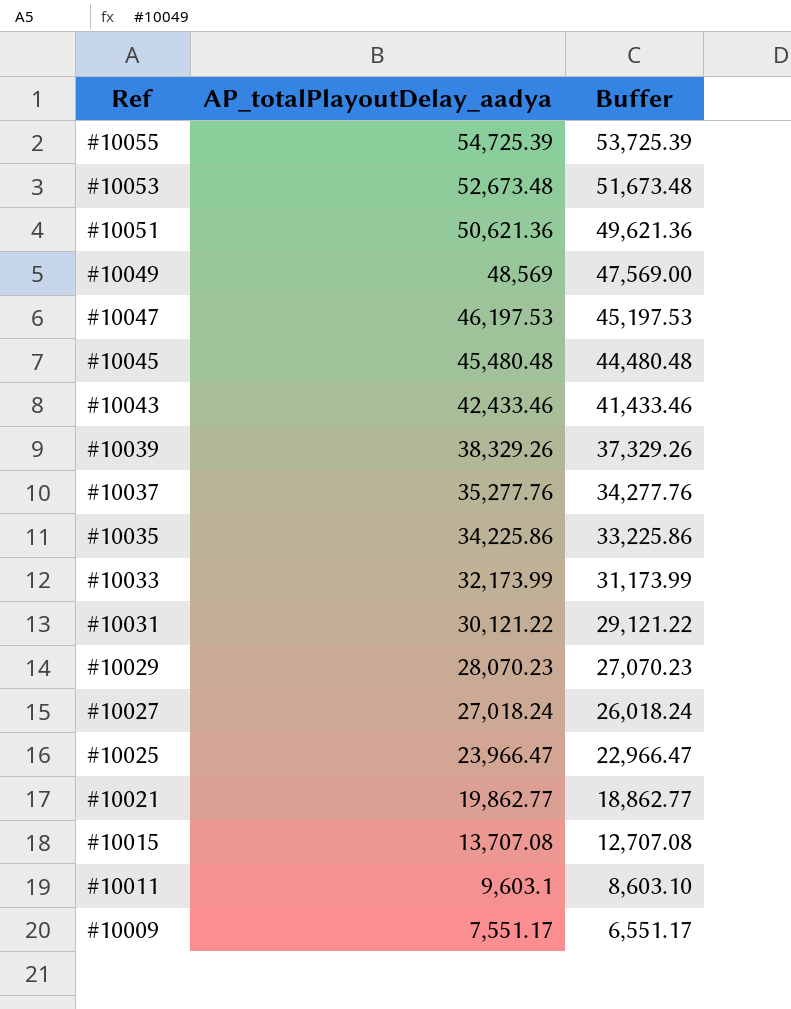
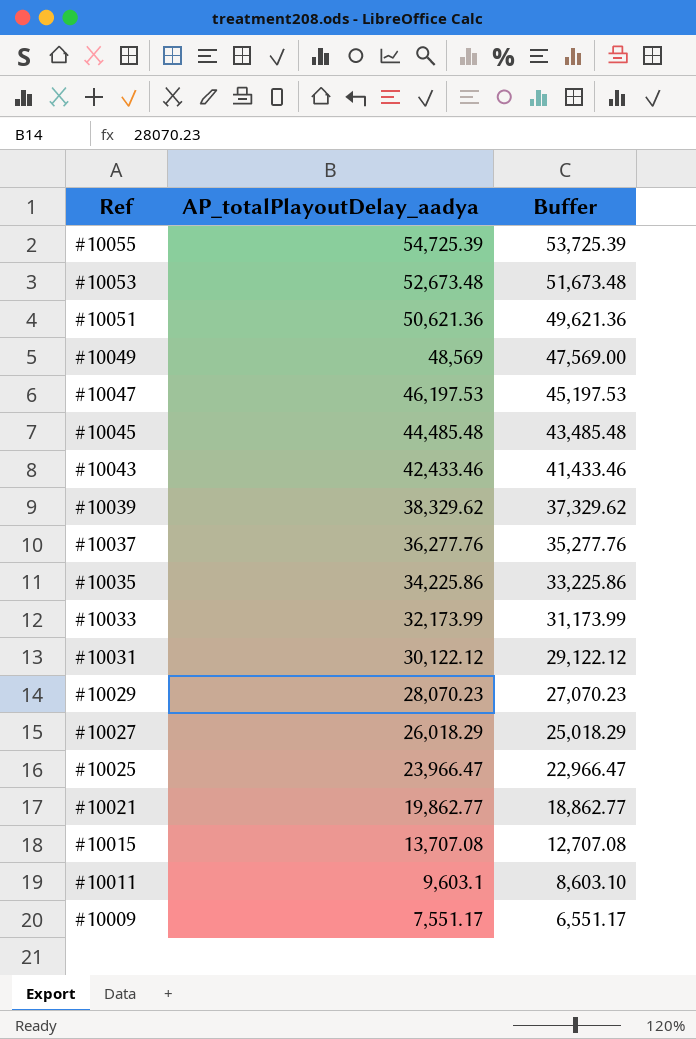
#10045 | AP_totalPlayoutDelay_aadya: 45,480.48 -> 44,485.48
#10045 | Buffer: 44,480.48 -> 43,485.48
#10039 | AP_totalPlayoutDelay_aadya: 38,329.26 -> 38,329.62
#10039 | Buffer: 37,329.26 -> 37,329.62
#10037 | AP_totalPlayoutDelay_aadya: 35,277.76 -> 36,277.76
#10037 | Buffer: 34,277.76 -> 35,277.76
#10031 | AP_totalPlayoutDelay_aadya: 30,121.22 -> 30,122.12
#10031 | Buffer: 29,121.22 -> 29,122.12
#10027 | AP_totalPlayoutDelay_aadya: 27,018.24 -> 26,018.29
#10027 | Buffer: 26,018.24 -> 25,018.29

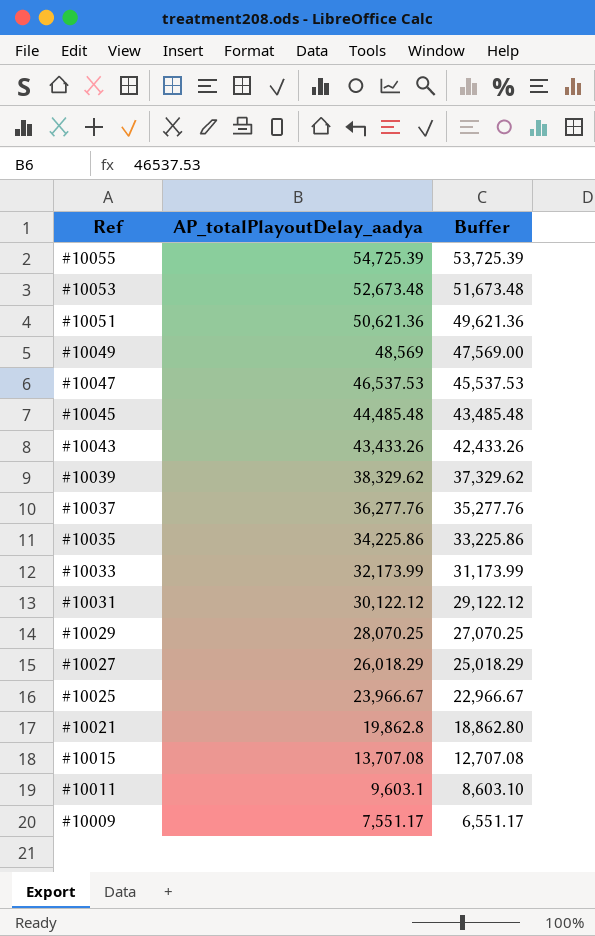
#10047 | AP_totalPlayoutDelay_aadya: 46,197.53 -> 46,537.53
#10047 | Buffer: 45,197.53 -> 45,537.53
#10043 | AP_totalPlayoutDelay_aadya: 42,433.46 -> 43,433.26
#10043 | Buffer: 41,433.46 -> 42,433.26
#10029 | AP_totalPlayoutDelay_aadya: 28,070.23 -> 28,070.25
#10029 | Buffer: 27,070.23 -> 27,070.25
#10025 | AP_totalPlayoutDelay_aadya: 23,966.47 -> 23,966.67
#10025 | Buffer: 22,966.47 -> 22,966.67
#10021 | AP_totalPlayoutDelay_aadya: 19,862.77 -> 19,862.8
#10021 | Buffer: 18,862.77 -> 18,862.80

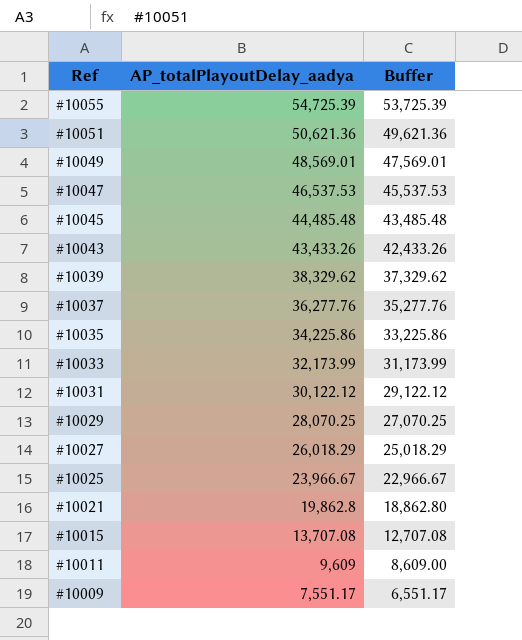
row #10053: 52,673.48 | 51,673.48 -> none
#10049 | AP_totalPlayoutDelay_aadya: 48,569 -> 48,569.01
#10049 | Buffer: 47,569.00 -> 47,569.01
#10011 | AP_totalPlayoutDelay_aadya: 9,603.1 -> 9,609
#10011 | Buffer: 8,603.10 -> 8,609.00

